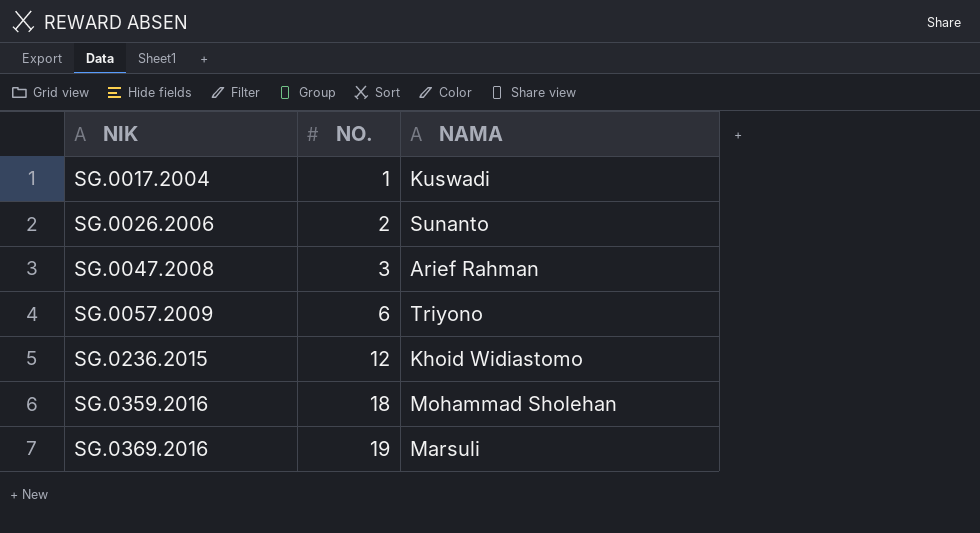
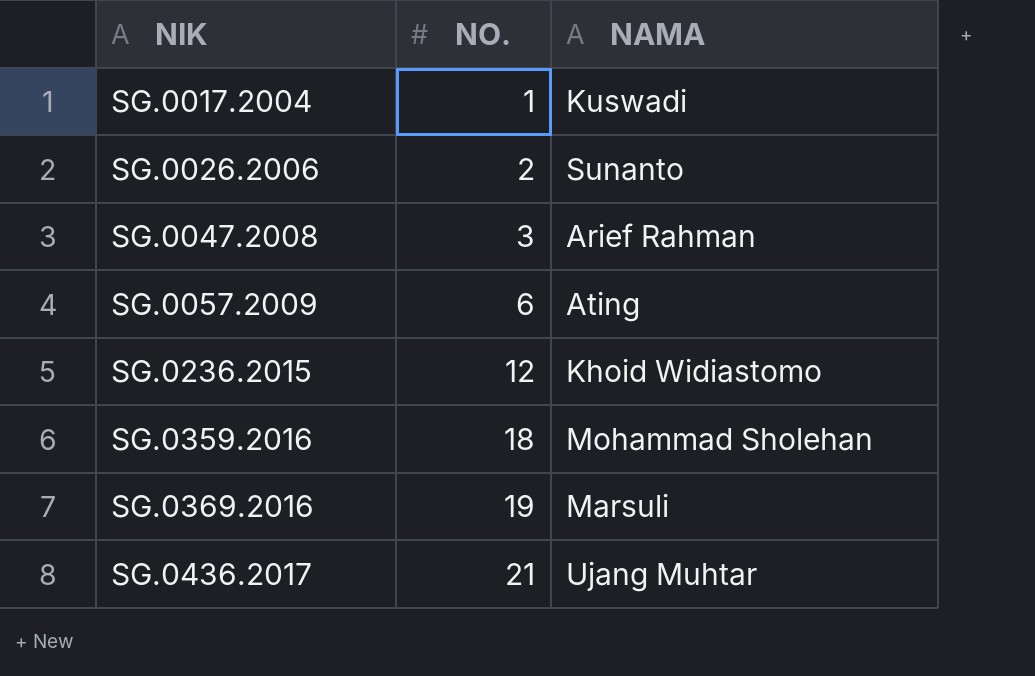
SG.0057.2009 | NAMA: Triyono -> Ating
row SG.0436.2017: none -> 21 | Ujang Muhtar

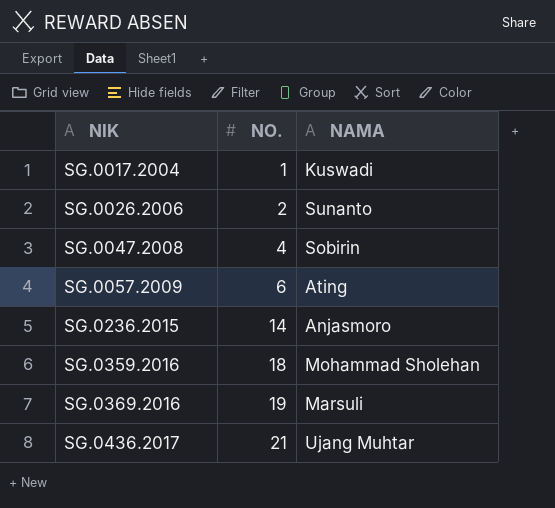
SG.0047.2008 | NO.: 3 -> 4
SG.0047.2008 | NAMA: Arief Rahman -> Sobirin
SG.0236.2015 | NO.: 12 -> 14
SG.0236.2015 | NAMA: Khoid Widiastomo -> Anjasmoro

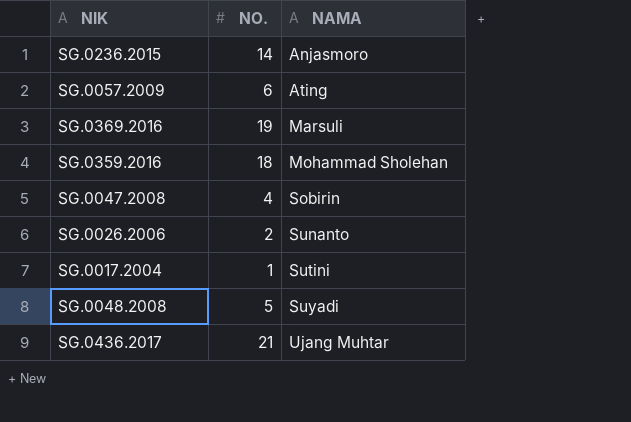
row order: NIK ascending -> NAMA ascending
SG.0017.2004 | NAMA: Kuswadi -> Sutini
row SG.0048.2008: none -> 5 | Suyadi

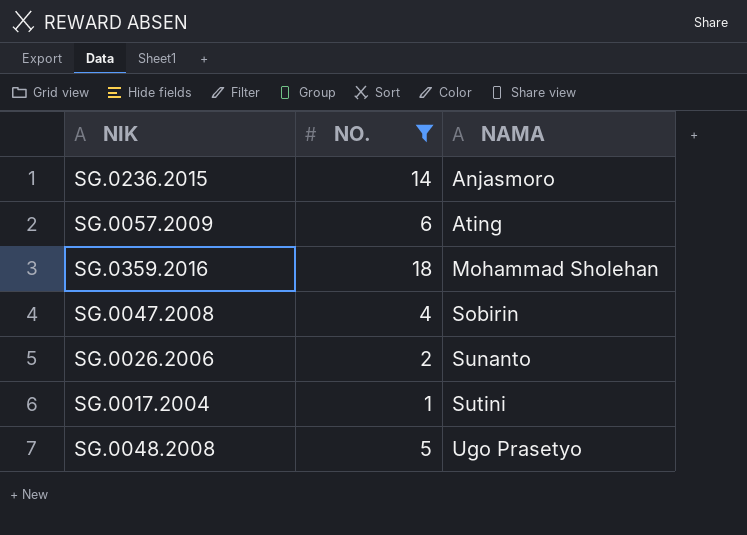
filter: none -> NO. <= 18
SG.0048.2008 | NAMA: Suyadi -> Ugo Prasetyo

